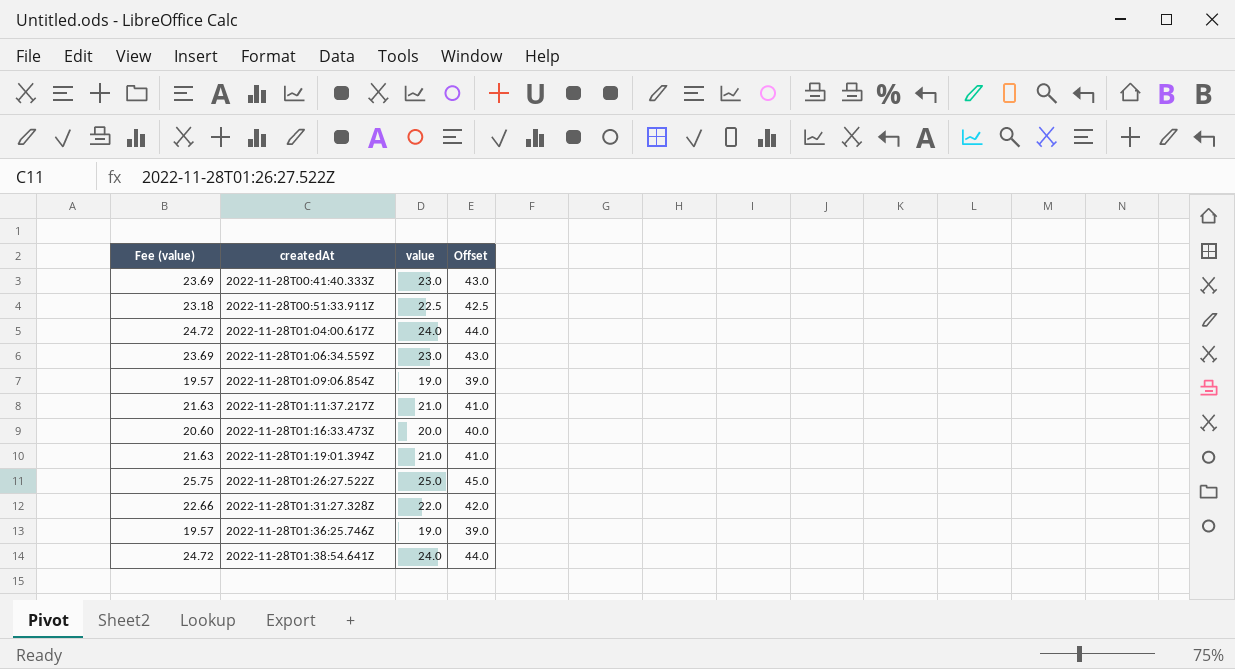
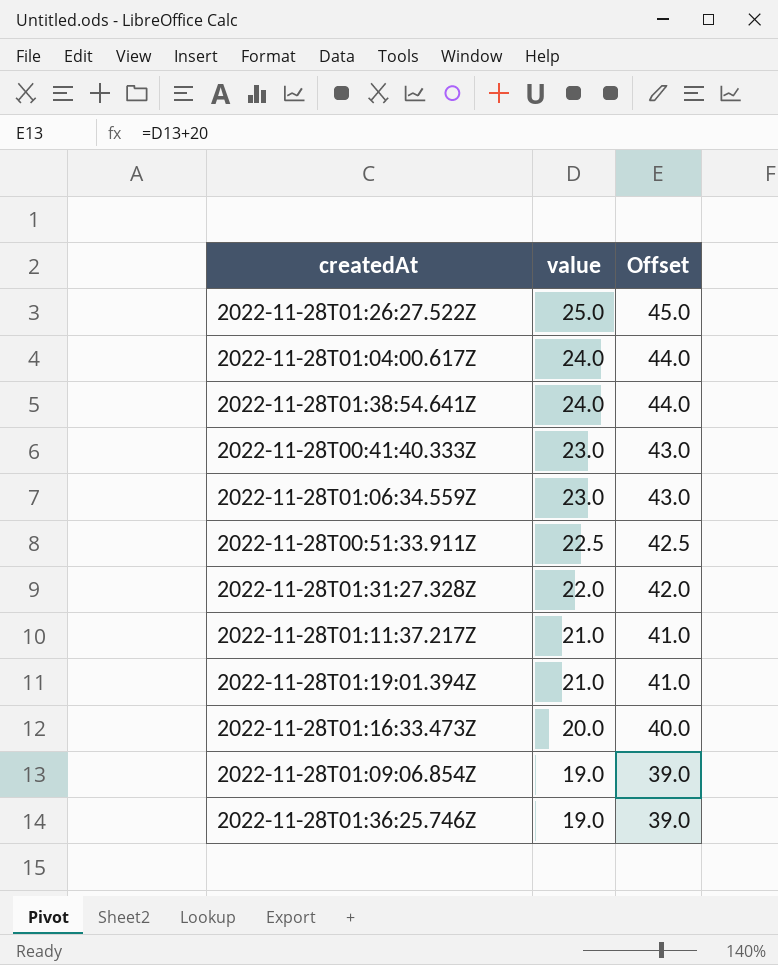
row order: createdAt ascending -> value descending
column Fee (value) | formula: [value] * 1.03 -> none

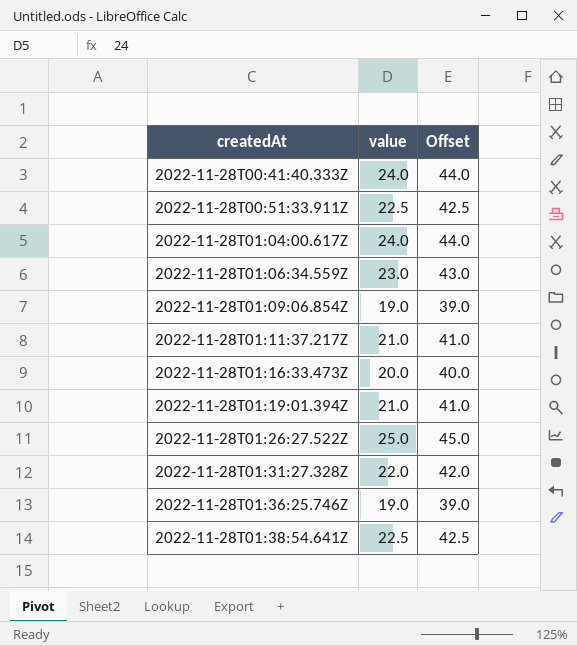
row order: value descending -> createdAt ascending
2022-11-28T00:41:40.333Z | value: 23.0 -> 24.0
2022-11-28T00:41:40.333Z | Offset: 43.0 -> 44.0
2022-11-28T01:38:54.641Z | value: 24.0 -> 22.5
2022-11-28T01:38:54.641Z | Offset: 44.0 -> 42.5

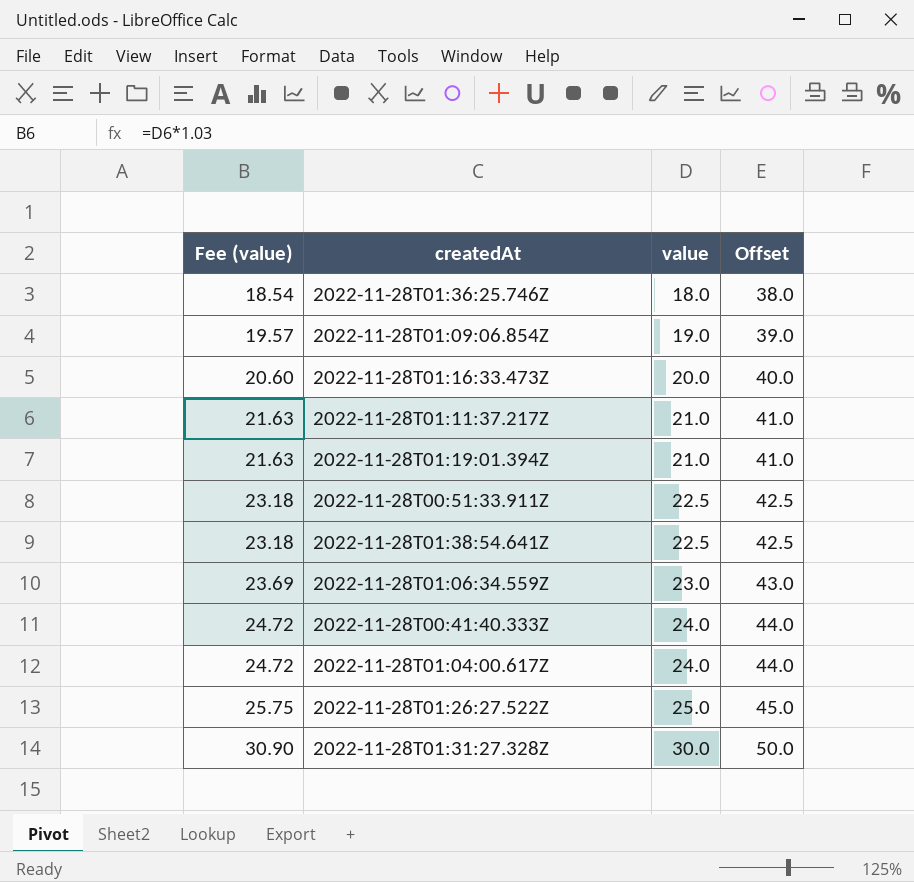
row order: createdAt ascending -> Fee (value) ascending
column Fee (value) | formula: none -> [value] * 1.03
2022-11-28T01:36:25.746Z | value: 19.0 -> 18.0
2022-11-28T01:36:25.746Z | Offset: 39.0 -> 38.0
2022-11-28T01:31:27.328Z | value: 22.0 -> 30.0
2022-11-28T01:31:27.328Z | Offset: 42.0 -> 50.0

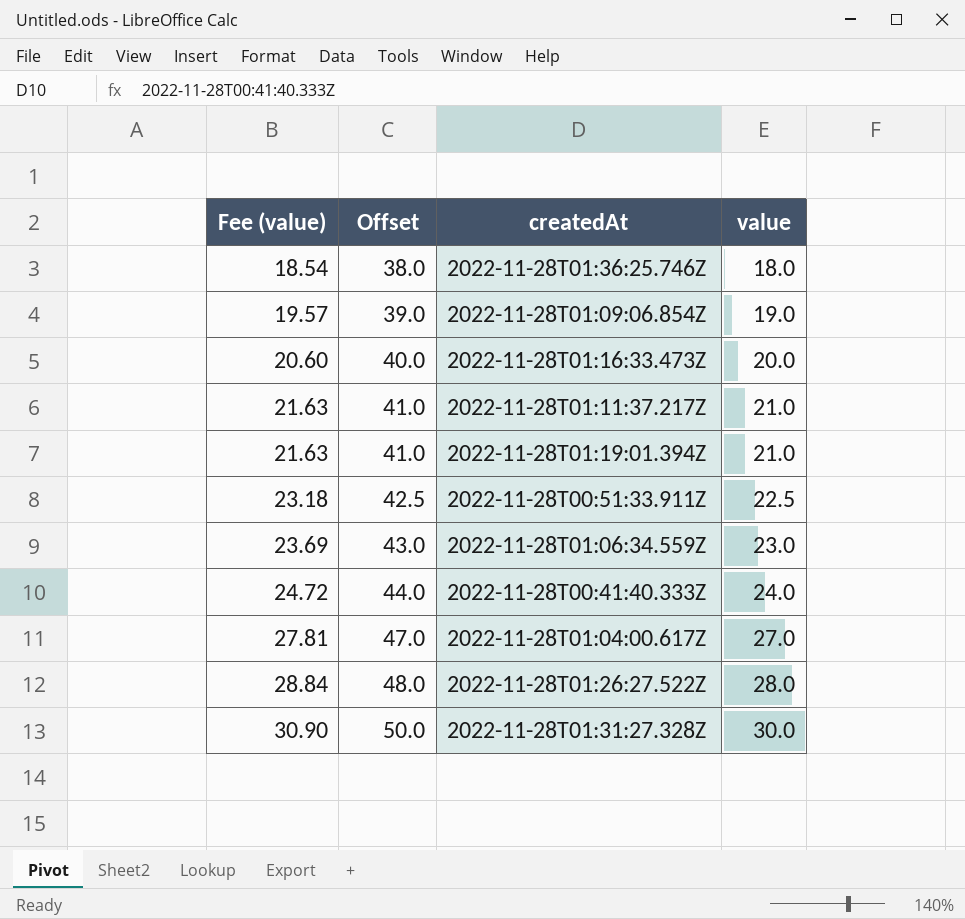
column Offset | position: 4 -> 2
row 2022-11-28T01:38:54.641Z: 23.18 | 22.5 | 42.5 -> none
2022-11-28T01:04:00.617Z | Fee (value): 24.72 -> 27.81
2022-11-28T01:04:00.617Z | Offset: 44.0 -> 47.0
2022-11-28T01:04:00.617Z | value: 24.0 -> 27.0
2022-11-28T01:26:27.522Z | Fee (value): 25.75 -> 28.84
2022-11-28T01:26:27.522Z | Offset: 45.0 -> 48.0
2022-11-28T01:26:27.522Z | value: 25.0 -> 28.0

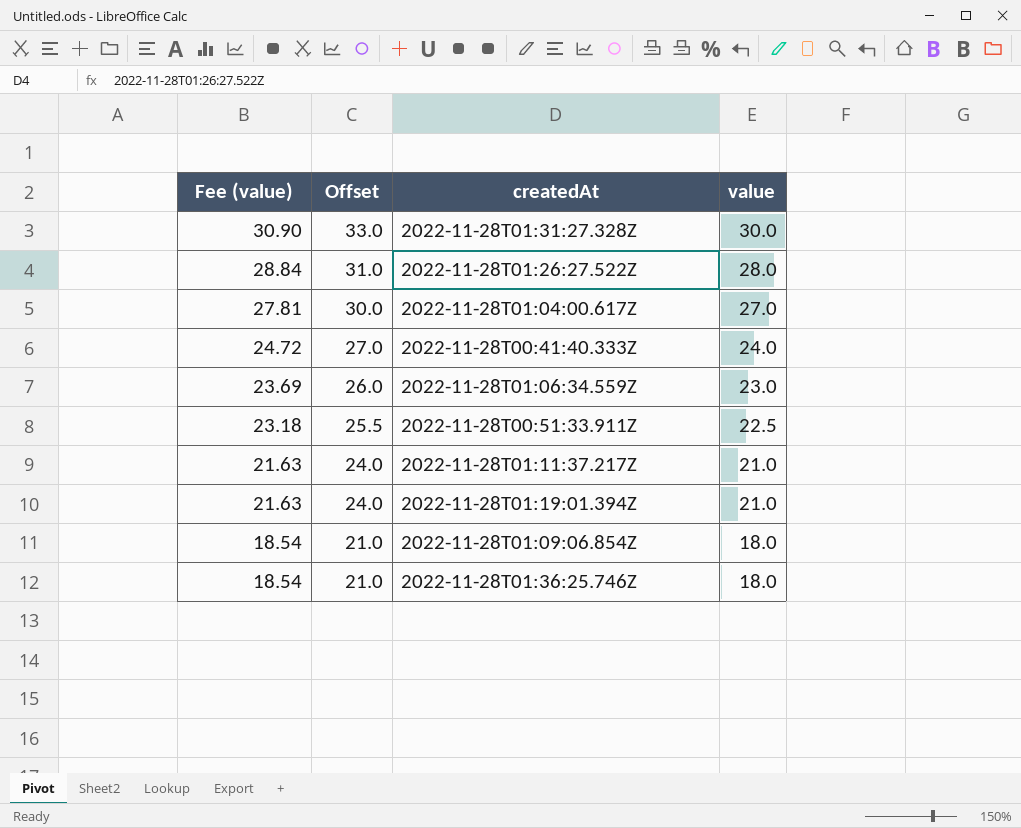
row order: Fee (value) ascending -> Fee (value) descending
column Offset | formula: [value] + 20 -> [value] + 3
row 2022-11-28T01:16:33.473Z: 20.60 | 40.0 | 20.0 -> none
2022-11-28T01:09:06.854Z | Fee (value): 19.57 -> 18.54
2022-11-28T01:09:06.854Z | value: 19.0 -> 18.0

